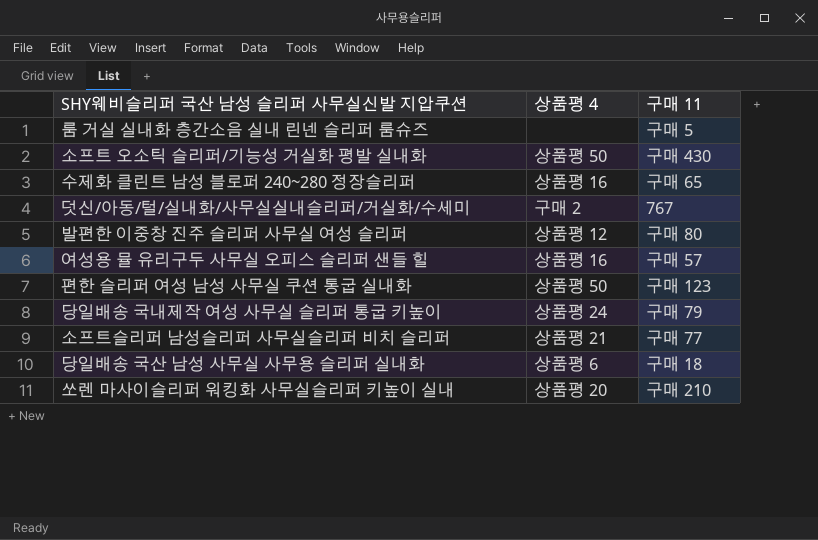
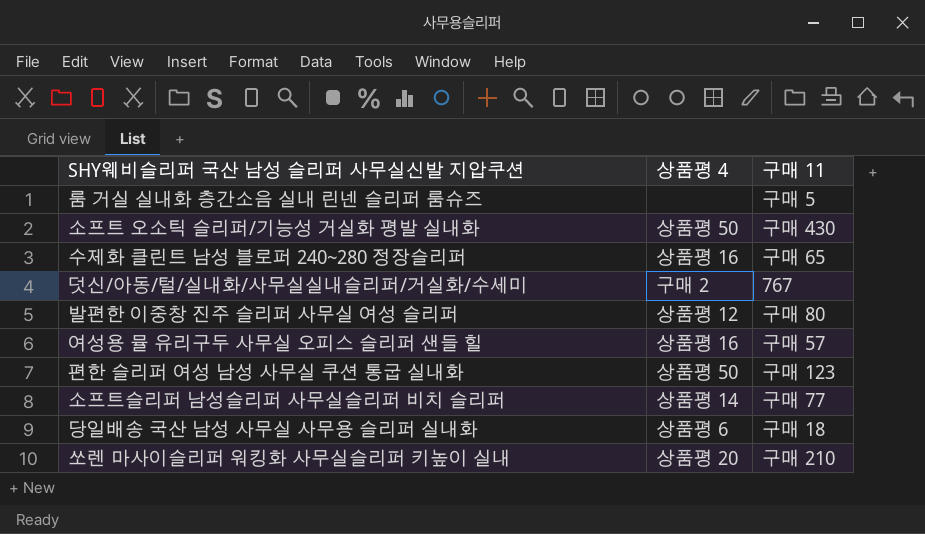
row 당일배송 국내제작 여성 사무실 슬리퍼 통굽 키높이: 상품평 24 | 구매 79 -> none
소프트슬리퍼 남성슬리퍼 사무실슬리퍼 비치 슬리퍼 | 상품평 4: 상품평 21 -> 상품평 14

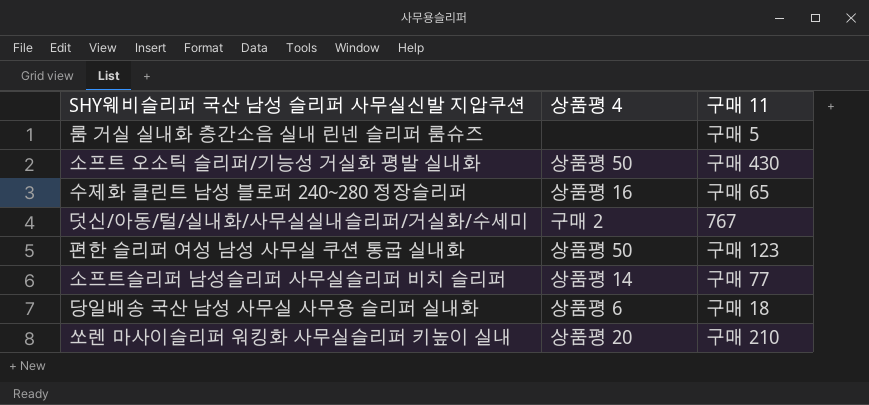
row 발편한 이중창 진주 슬리퍼 사무실 여성 슬리퍼: 상품평 12 | 구매 80 -> none
row 여성용 뮬 유리구두 사무실 오피스 슬리퍼 샌들 힐: 상품평 16 | 구매 57 -> none

